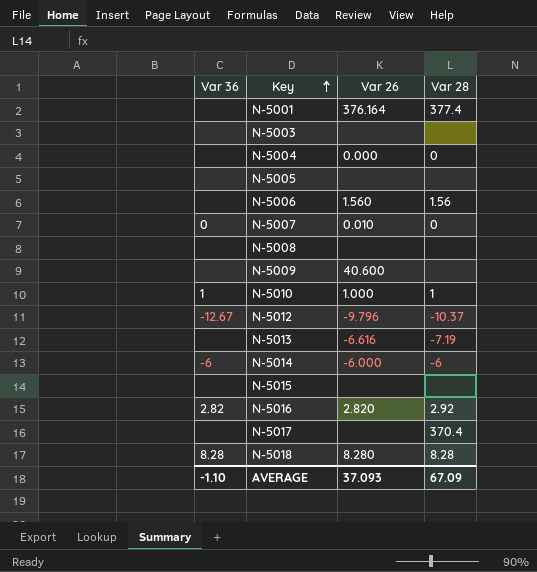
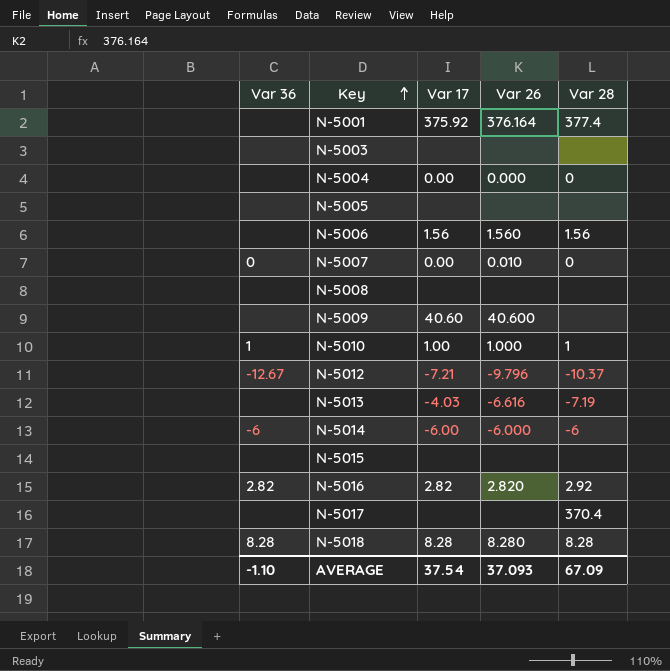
column Var 17 | position: none -> 3

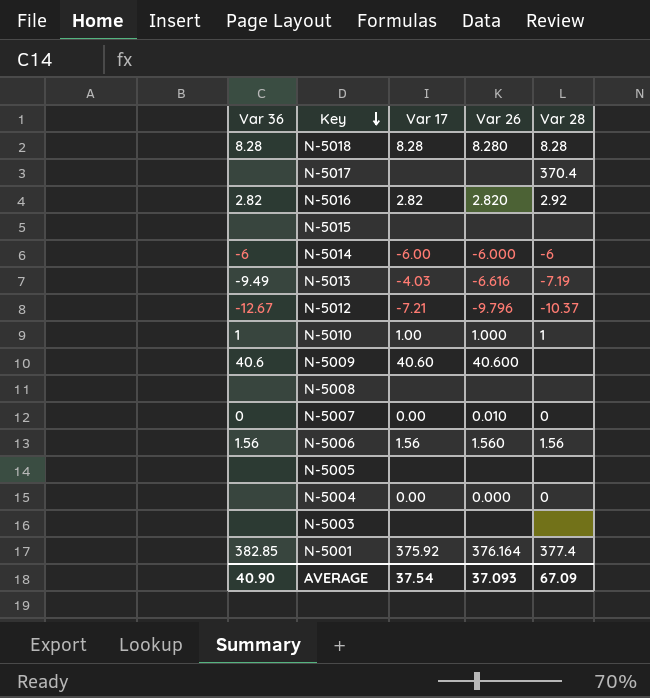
row order: Key ascending -> Key descending
N-5013 | Var 36: none -> -9.49
N-5009 | Var 36: none -> 40.6
N-5006 | Var 36: none -> 1.56
N-5001 | Var 36: none -> 382.85
AVERAGE | Var 36: -1.10 -> 40.90

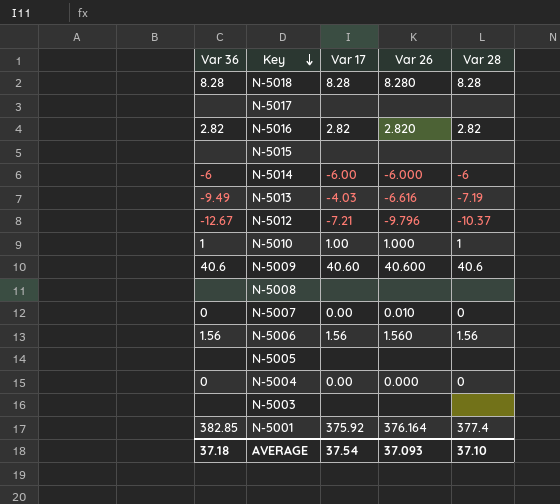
N-5017 | Var 28: 370.4 -> none
N-5016 | Var 28: 2.92 -> 2.82
N-5009 | Var 28: none -> 40.6
N-5004 | Var 36: none -> 0
AVERAGE | Var 36: 40.90 -> 37.18
AVERAGE | Var 28: 67.09 -> 37.10

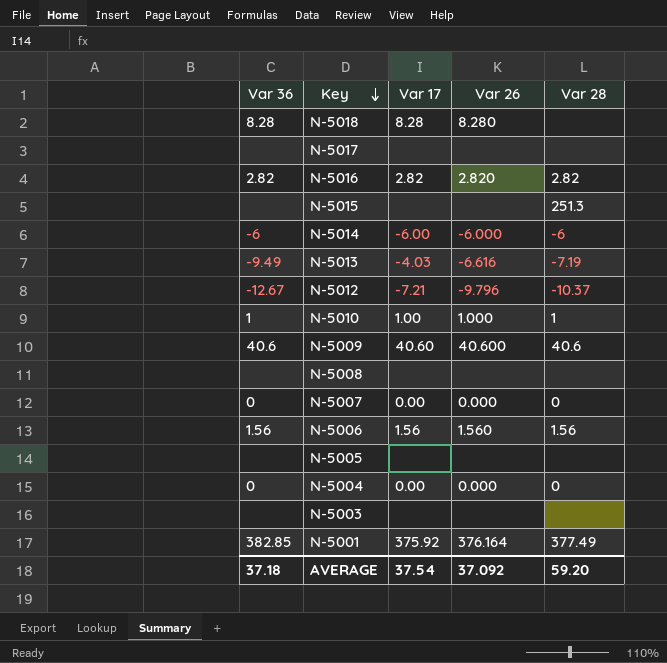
N-5018 | Var 28: 8.28 -> none
N-5015 | Var 28: none -> 251.3
N-5007 | Var 26: 0.010 -> 0.000
N-5001 | Var 28: 377.4 -> 377.49
AVERAGE | Var 26: 37.093 -> 37.092
AVERAGE | Var 28: 37.10 -> 59.20

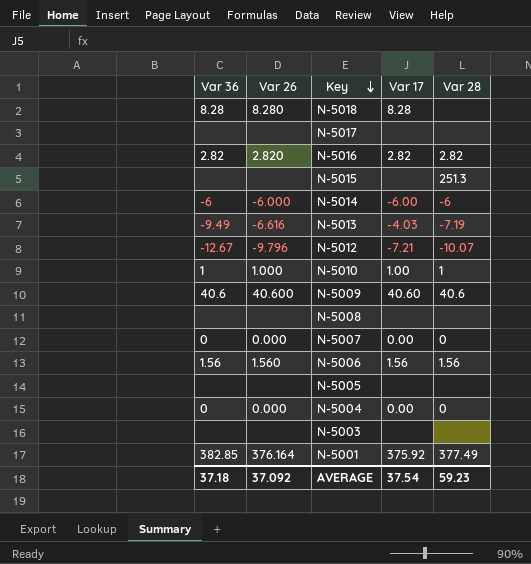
column Var 26 | position: 4 -> 2
N-5012 | Var 28: -10.37 -> -10.07
AVERAGE | Var 28: 59.20 -> 59.23

